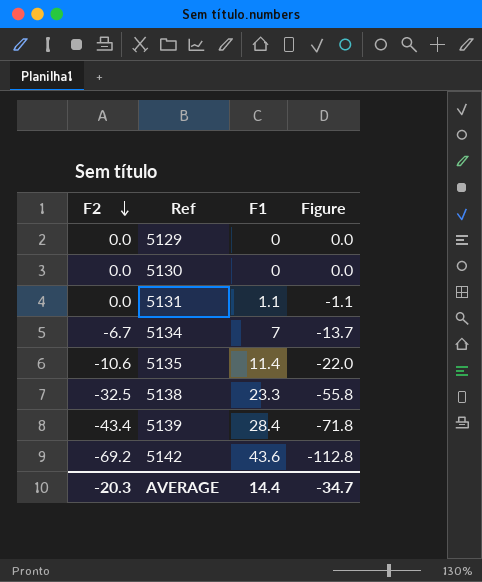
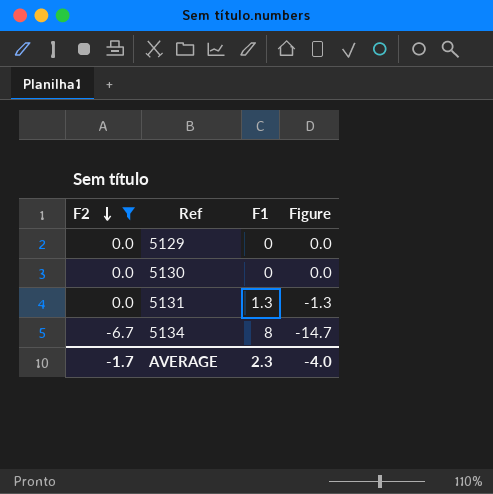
filter: none -> F2 >= -6.7
5131 | F1: 1.1 -> 1.3
5131 | Figure: -1.1 -> -1.3
5134 | F1: 7 -> 8
5134 | Figure: -13.7 -> -14.7
AVERAGE | F2: -20.3 -> -1.7
AVERAGE | F1: 14.4 -> 2.3
AVERAGE | Figure: -34.7 -> -4.0

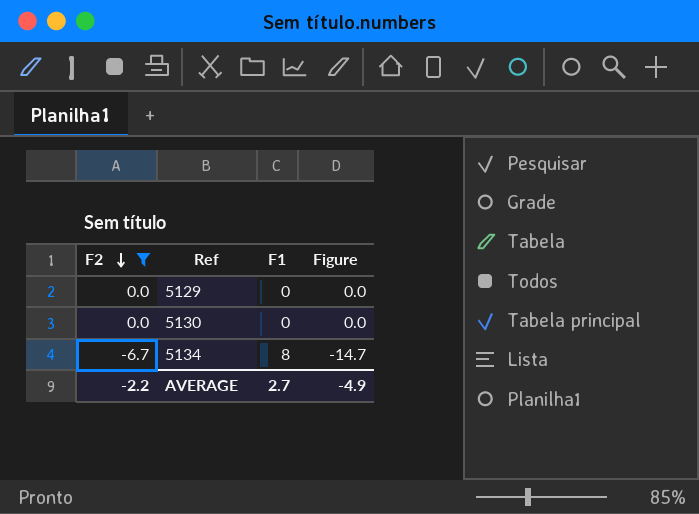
row 5131: 0.0 | 1.3 | -1.3 -> none
AVERAGE | F2: -1.7 -> -2.2
AVERAGE | F1: 2.3 -> 2.7
AVERAGE | Figure: -4.0 -> -4.9

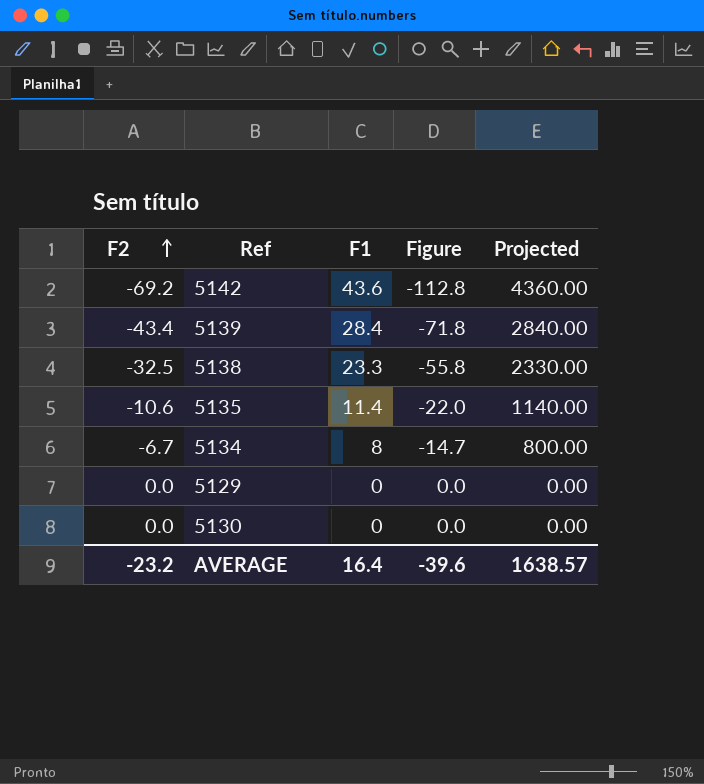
filter: F2 >= -6.7 -> none
row order: F2 descending -> F2 ascending
column Projected | formula: none -> [F1] * 100
AVERAGE | F2: -2.2 -> -23.2
AVERAGE | F1: 2.7 -> 16.4
AVERAGE | Figure: -4.9 -> -39.6

